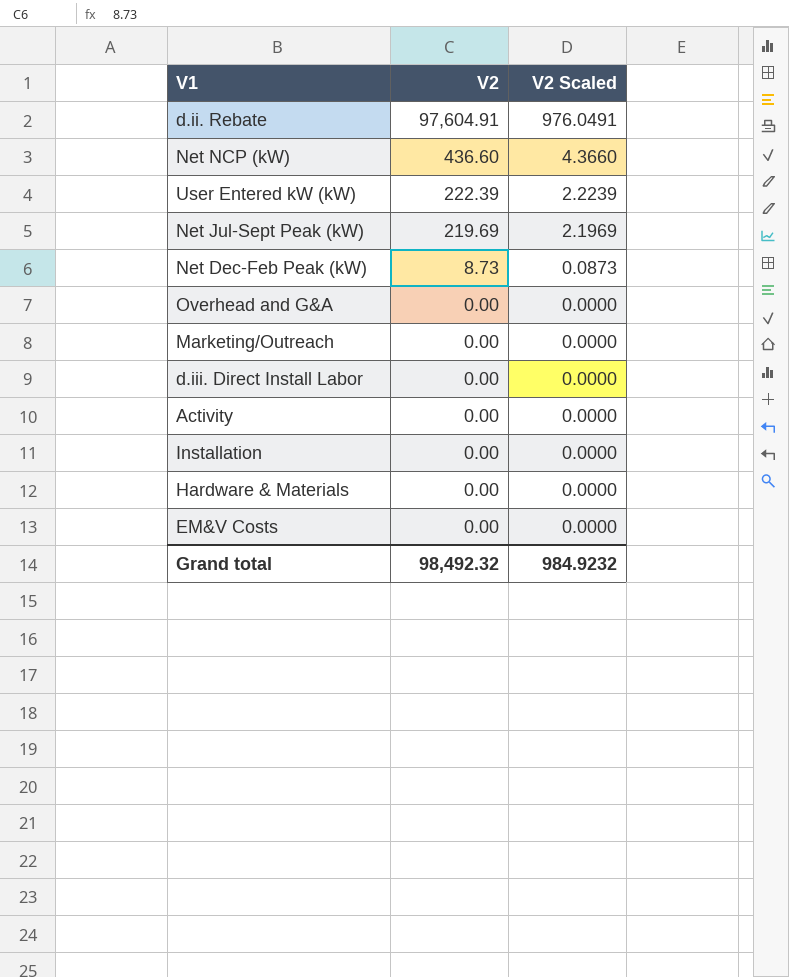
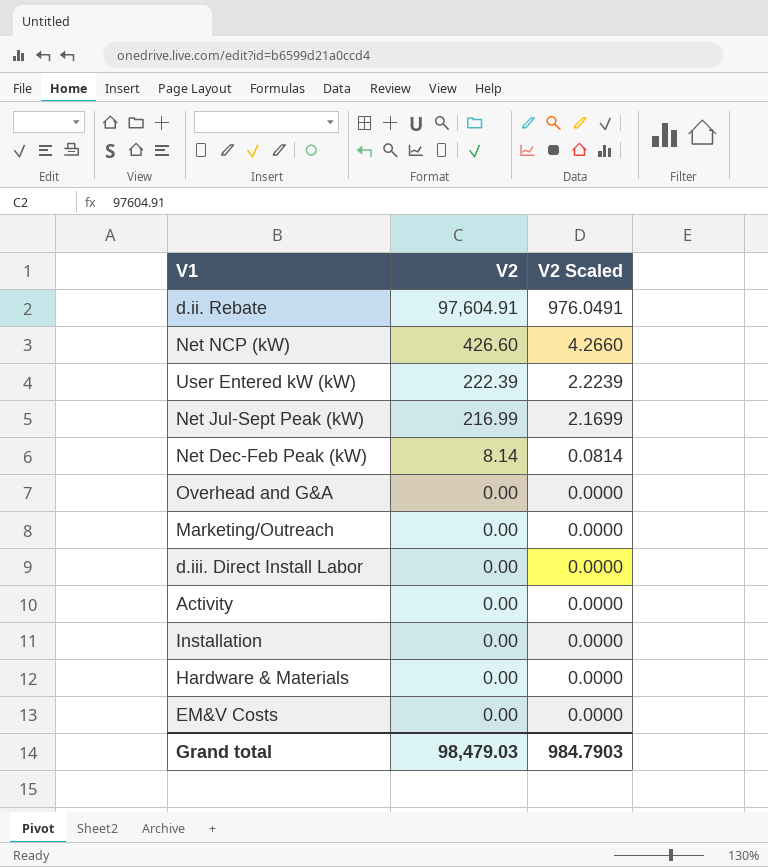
Net NCP (kW) | V2: 436.60 -> 426.60
Net NCP (kW) | V2 Scaled: 4.3660 -> 4.2660
Net Jul-Sept Peak (kW) | V2: 219.69 -> 216.99
Net Jul-Sept Peak (kW) | V2 Scaled: 2.1969 -> 2.1699
Net Dec-Feb Peak (kW) | V2: 8.73 -> 8.14
Net Dec-Feb Peak (kW) | V2 Scaled: 0.0873 -> 0.0814
Grand total | V2: 98,492.32 -> 98,479.03
Grand total | V2 Scaled: 984.9232 -> 984.7903

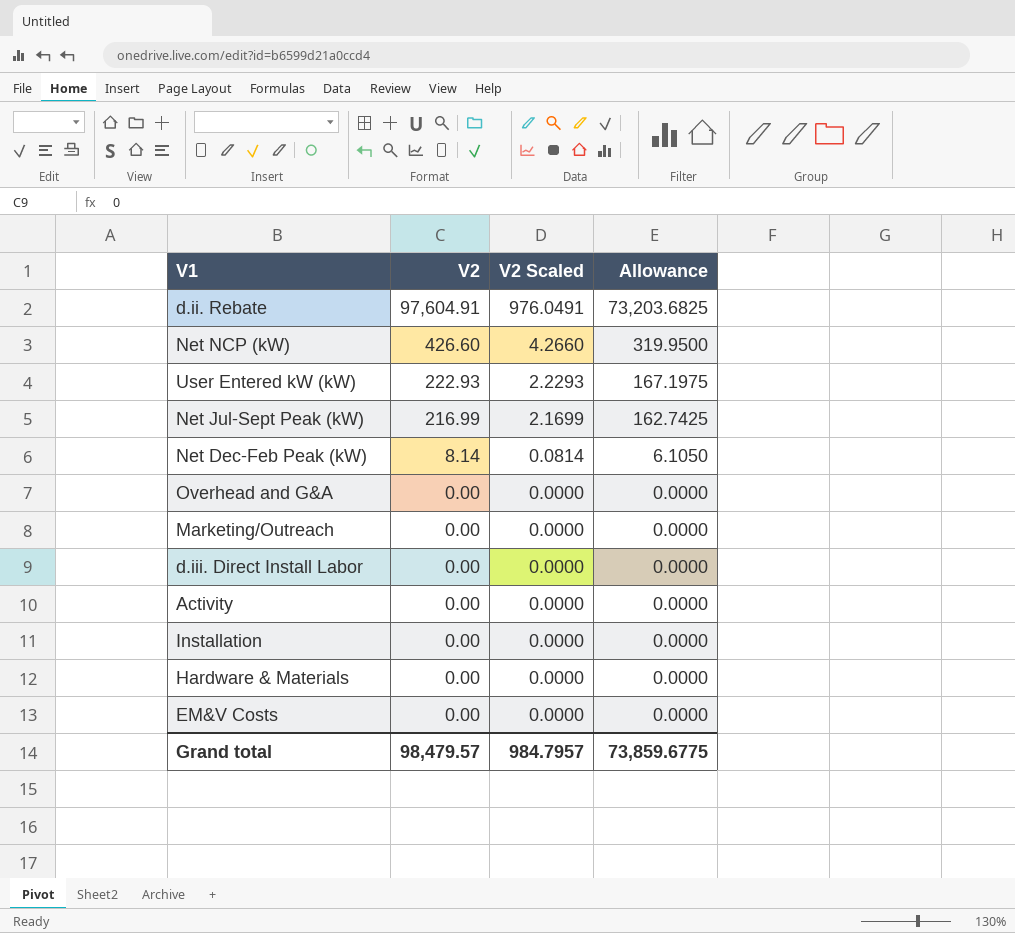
column Allowance | formula: none -> [V2] * 0.75
User Entered kW (kW) | V2: 222.39 -> 222.93
User Entered kW (kW) | V2 Scaled: 2.2239 -> 2.2293
Grand total | V2: 98,479.03 -> 98,479.57
Grand total | V2 Scaled: 984.7903 -> 984.7957

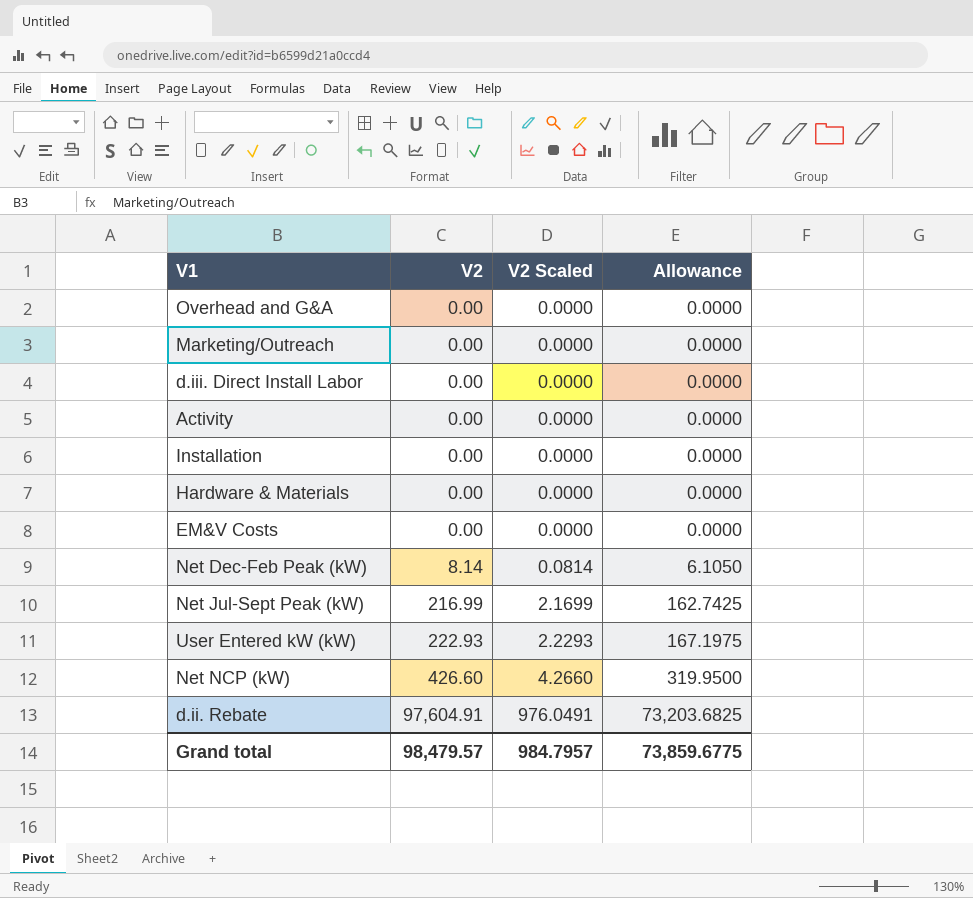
row order: V2 descending -> V2 ascending

